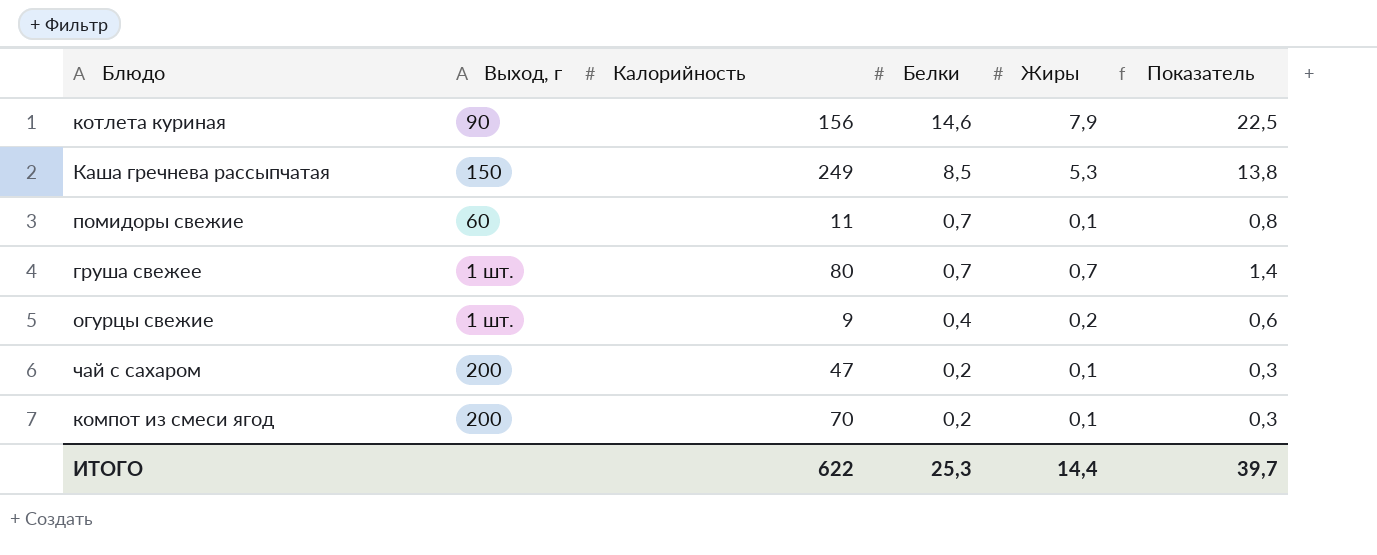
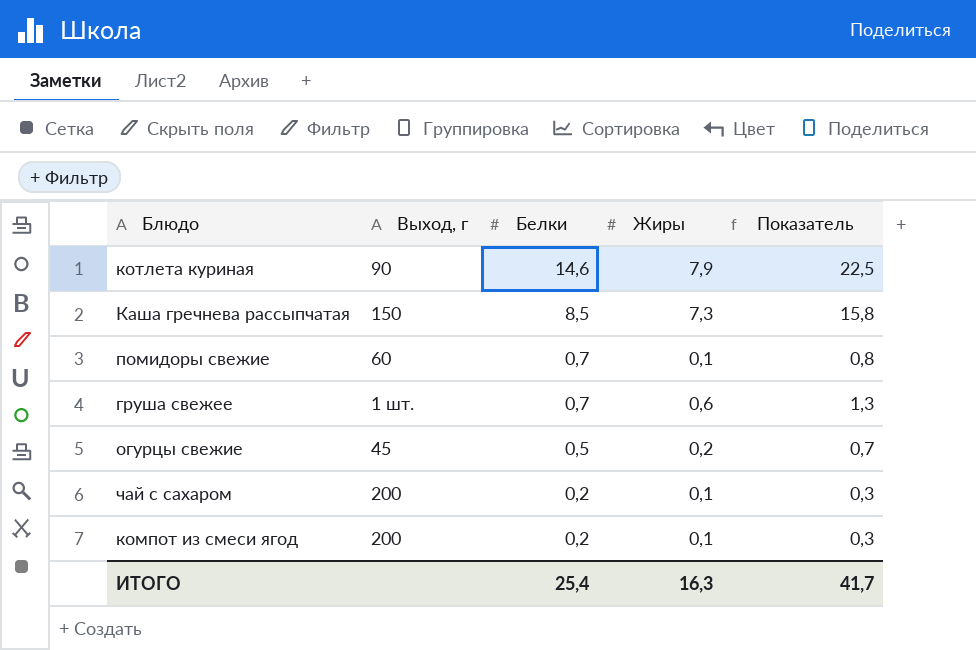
column Калорийность | position: 3 -> none
Каша гречнева рассыпчатая | Жиры: 5,3 -> 7,3
Каша гречнева рассыпчатая | Показатель: 13,8 -> 15,8
груша свежее | Жиры: 0,7 -> 0,6
груша свежее | Показатель: 1,4 -> 1,3
огурцы свежие | Выход, г: 1 шт. -> 45
огурцы свежие | Белки: 0,4 -> 0,5
огурцы свежие | Показатель: 0,6 -> 0,7
ИТОГО | Белки: 25,3 -> 25,4
ИТОГО | Жиры: 14,4 -> 16,3
ИТОГО | Показатель: 39,7 -> 41,7

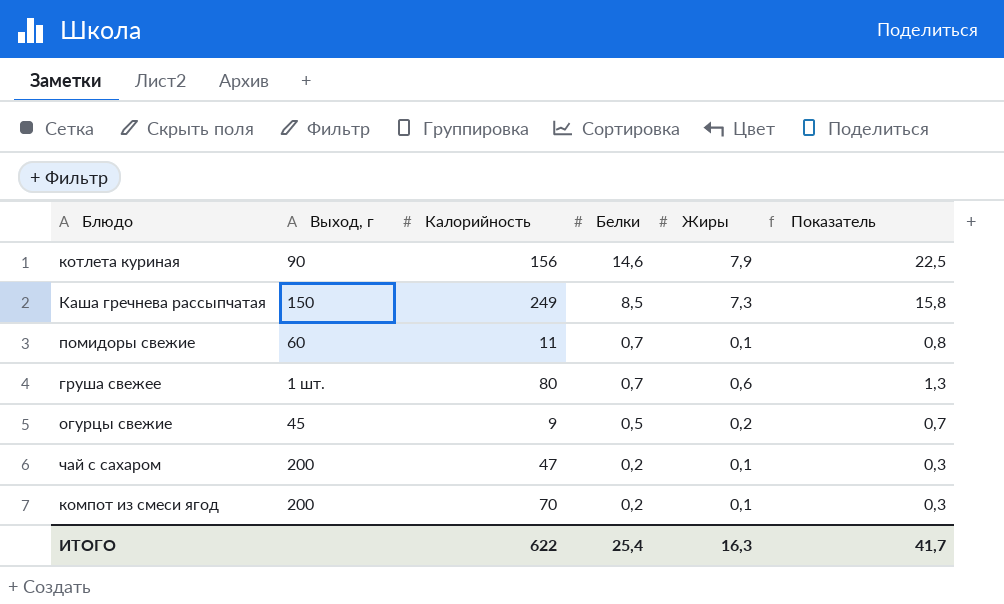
column Калорийность | position: none -> 3

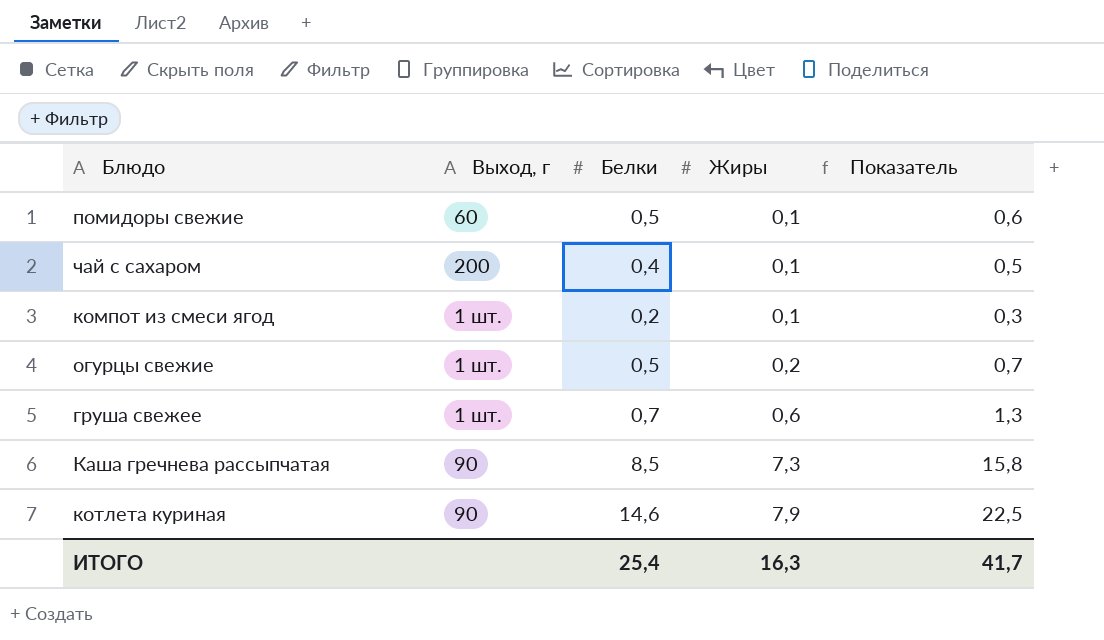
row order: Белки descending -> Жиры ascending
column Калорийность | position: 3 -> none
помидоры свежие | Белки: 0,7 -> 0,5
помидоры свежие | Показатель: 0,8 -> 0,6
чай с сахаром | Белки: 0,2 -> 0,4
чай с сахаром | Показатель: 0,3 -> 0,5
компот из смеси ягод | Выход, г: 200 -> 1 шт.
огурцы свежие | Выход, г: 45 -> 1 шт.
Каша гречнева рассыпчатая | Выход, г: 150 -> 90

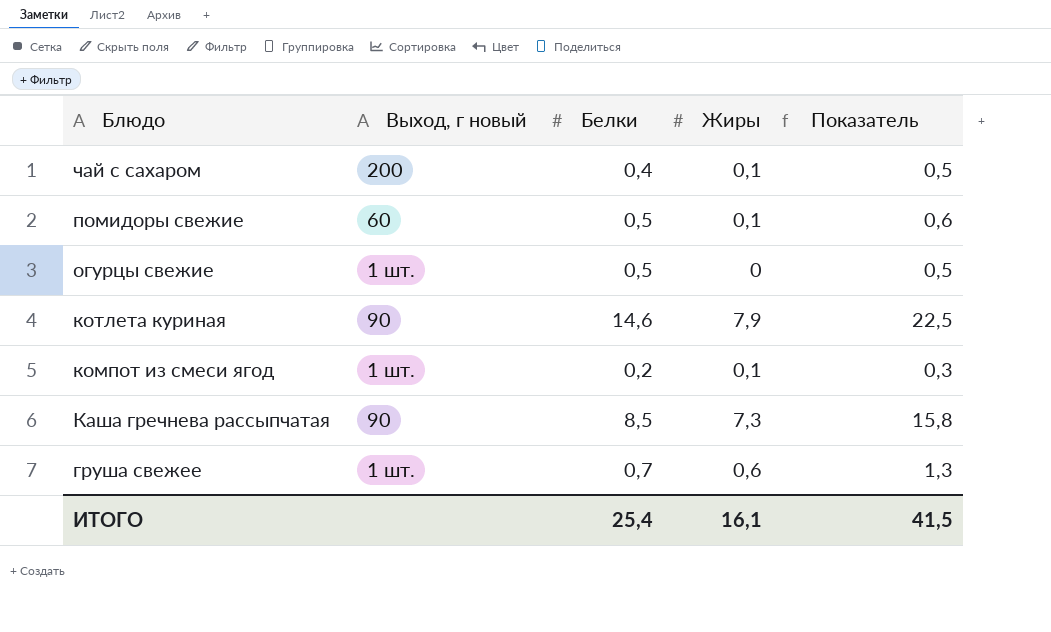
row order: Жиры ascending -> Блюдо descending
column name: Выход, г -> Выход, г новый
огурцы свежие | Жиры: 0,2 -> 0
огурцы свежие | Показатель: 0,7 -> 0,5
ИТОГО | Жиры: 16,3 -> 16,1
ИТОГО | Показатель: 41,7 -> 41,5

